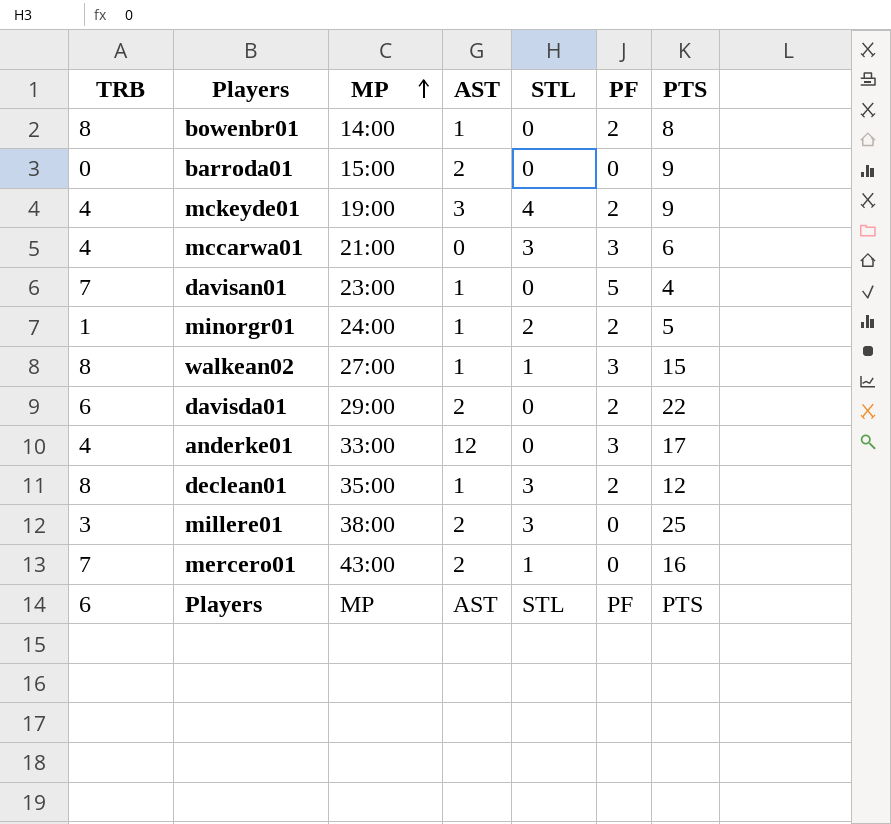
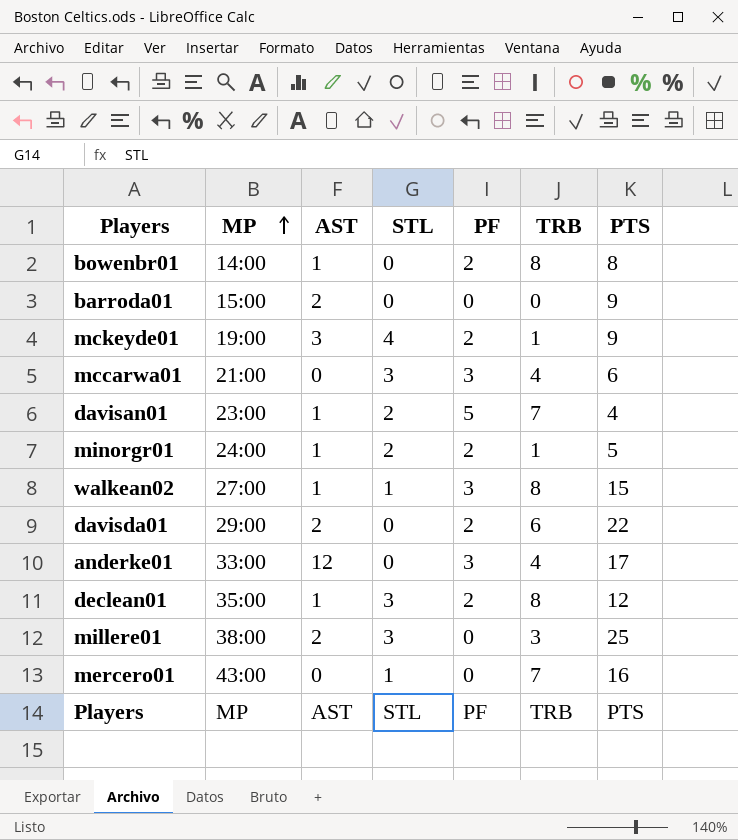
column TRB | position: 1 -> 6
mckeyde01 | TRB: 4 -> 1
davisan01 | STL: 0 -> 2
mercero01 | AST: 2 -> 0
Players | TRB: 6 -> TRB

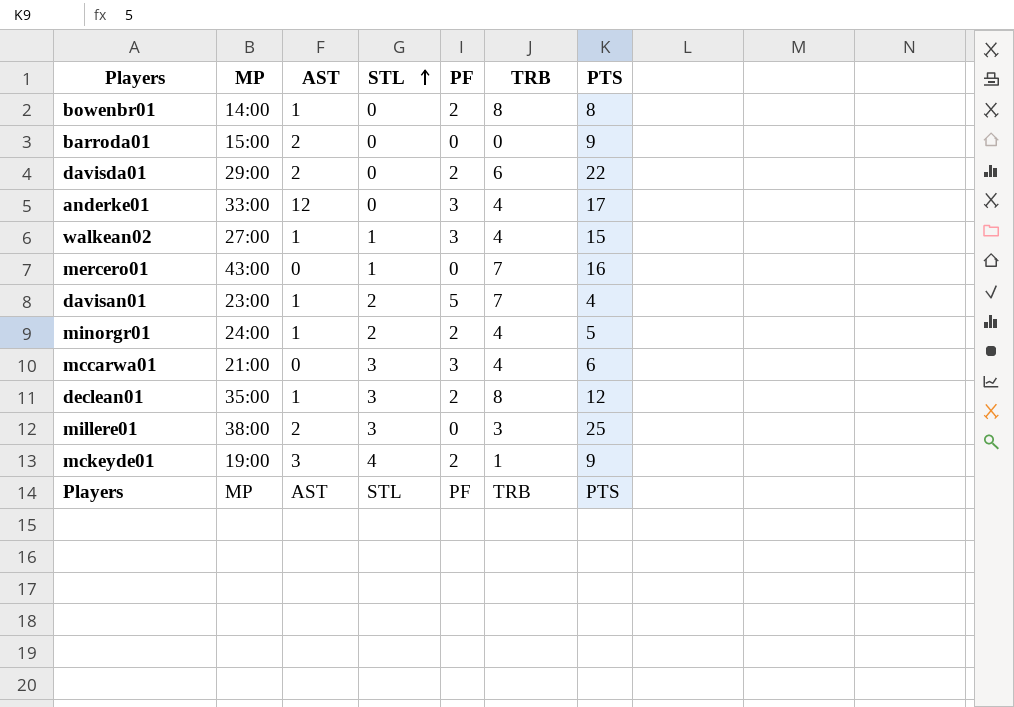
row order: MP ascending -> STL ascending
walkean02 | TRB: 8 -> 4
minorgr01 | TRB: 1 -> 4

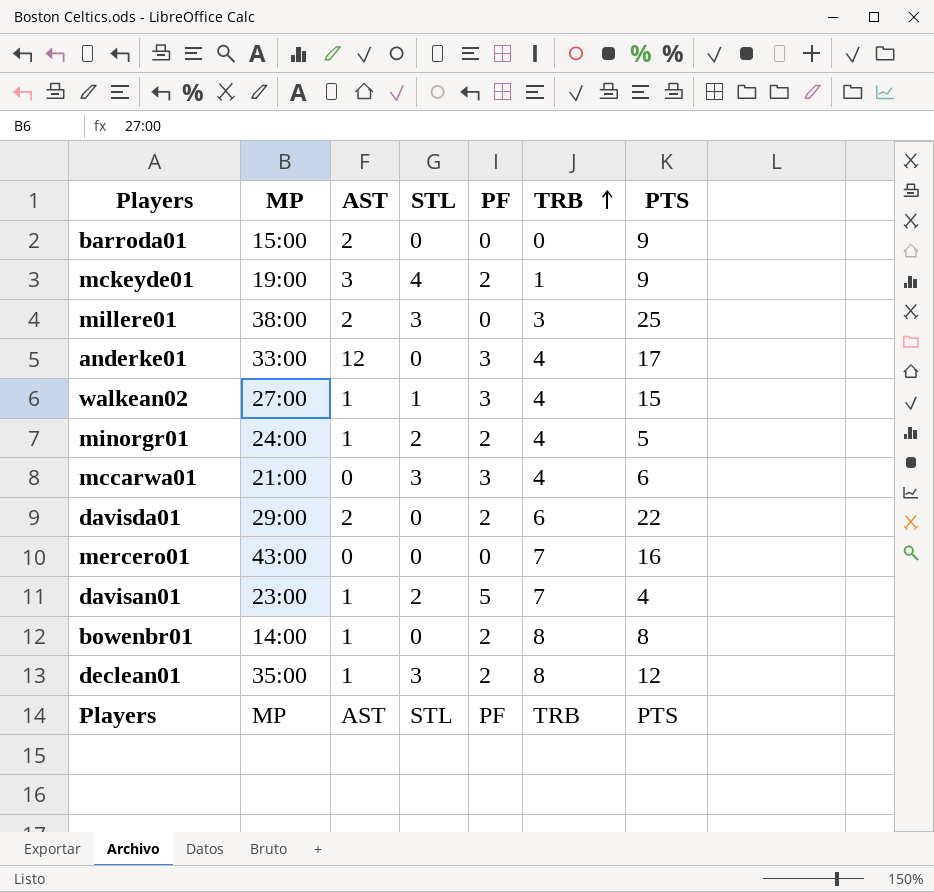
row order: STL ascending -> TRB ascending
mercero01 | STL: 1 -> 0

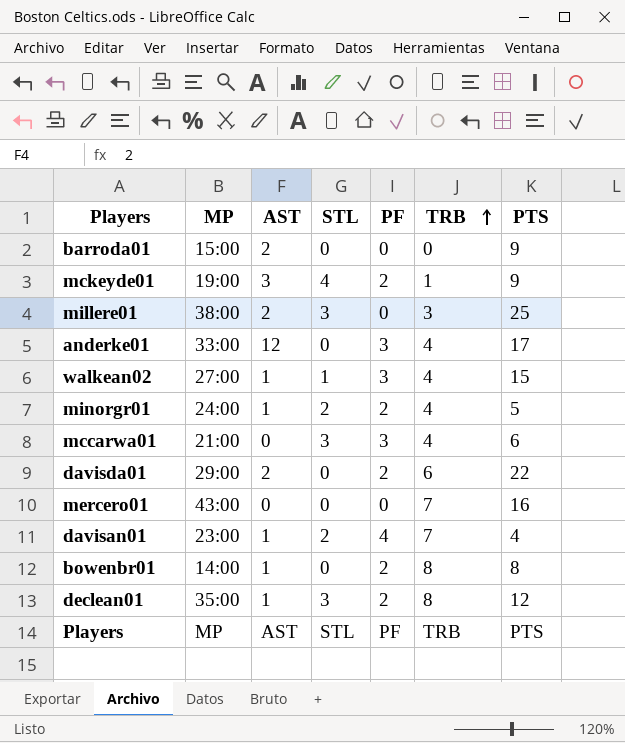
davisan01 | PF: 5 -> 4

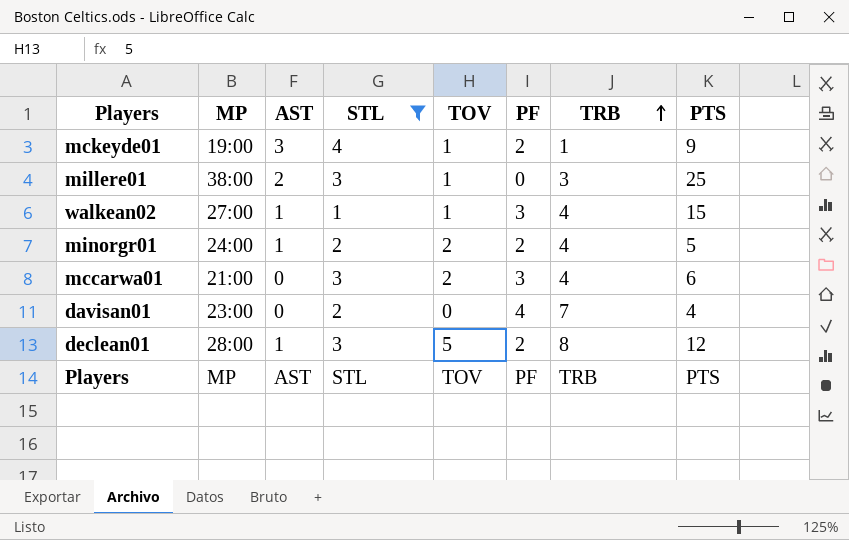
filter: none -> STL != 0
column TOV | position: none -> 5
davisan01 | AST: 1 -> 0
declean01 | MP: 35:00 -> 28:00

